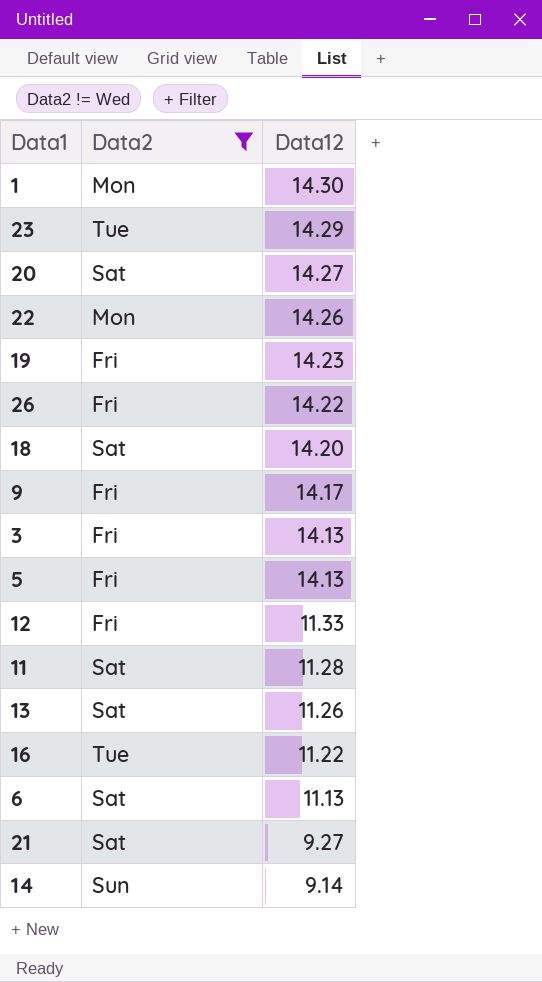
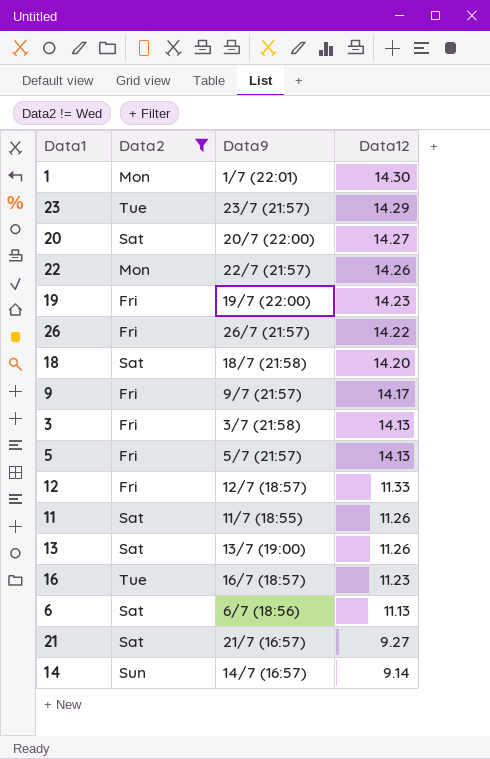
column Data9 | position: none -> 3
11 | Data12: 11.28 -> 11.26
16 | Data12: 11.22 -> 11.23

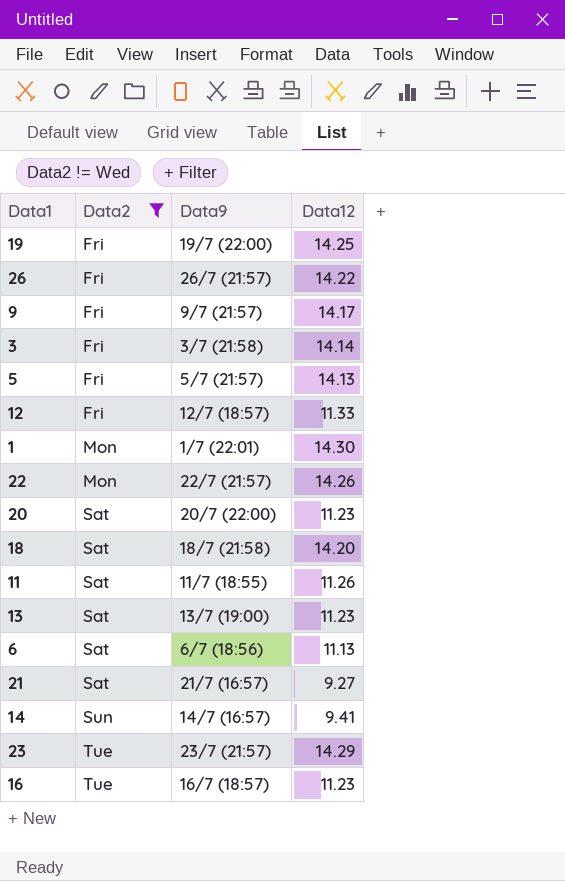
row order: Data12 descending -> Data2 ascending
19 | Data12: 14.23 -> 14.25
3 | Data12: 14.13 -> 14.14
20 | Data12: 14.27 -> 11.23
13 | Data12: 11.26 -> 11.23
14 | Data12: 9.14 -> 9.41

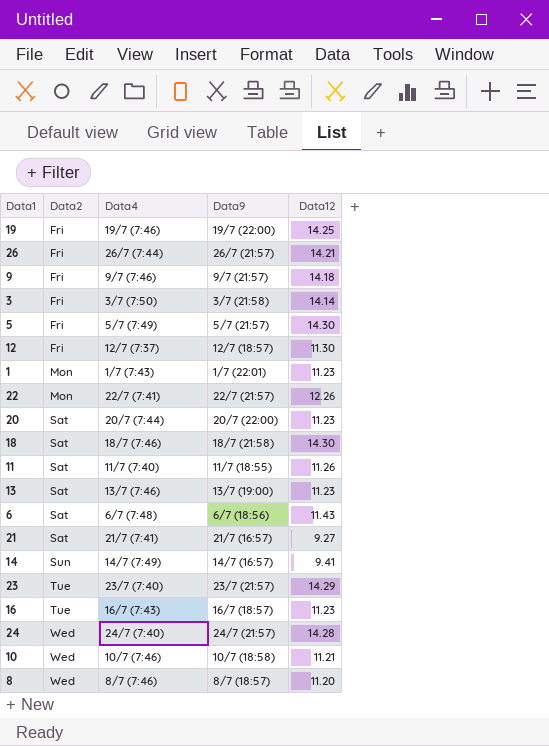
filter: Data2 != Wed -> none
column Data4 | position: none -> 3
26 | Data12: 14.22 -> 14.21
9 | Data12: 14.17 -> 14.18
5 | Data12: 14.13 -> 14.30
12 | Data12: 11.33 -> 11.30
1 | Data12: 14.30 -> 11.23
22 | Data12: 14.26 -> 12.26
18 | Data12: 14.20 -> 14.30
6 | Data12: 11.13 -> 11.43

